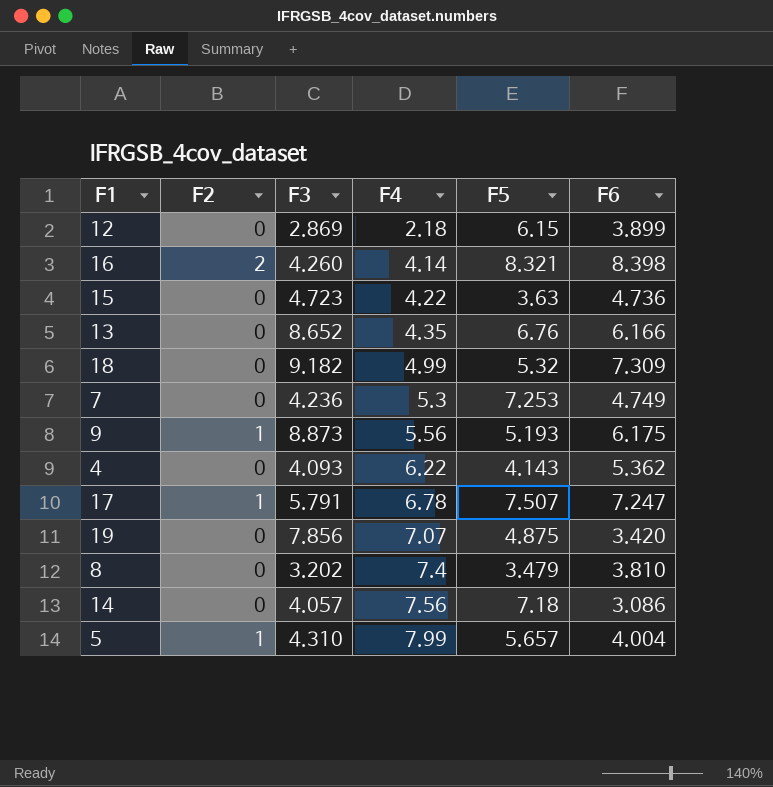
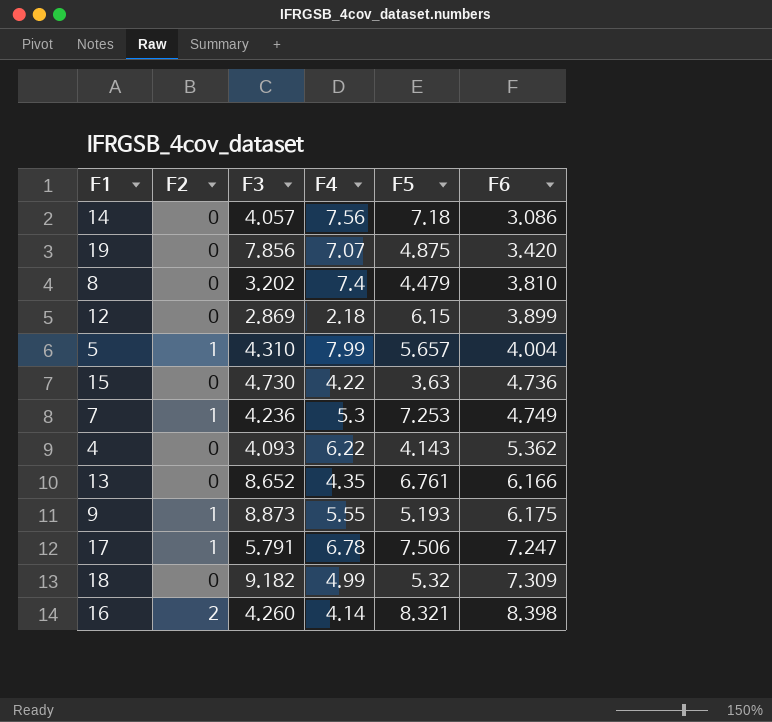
row order: F4 ascending -> F6 ascending
8 | F5: 3.479 -> 4.479
15 | F3: 4.723 -> 4.730
7 | F2: 0 -> 1
13 | F5: 6.76 -> 6.761
9 | F4: 5.56 -> 5.55
17 | F5: 7.507 -> 7.506

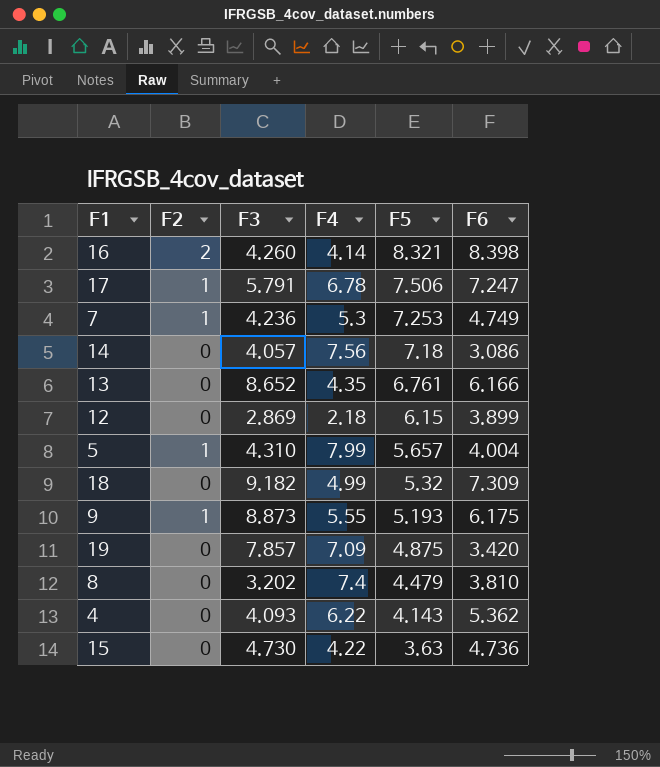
row order: F6 ascending -> F5 descending
19 | F3: 7.856 -> 7.857
19 | F4: 7.07 -> 7.09

